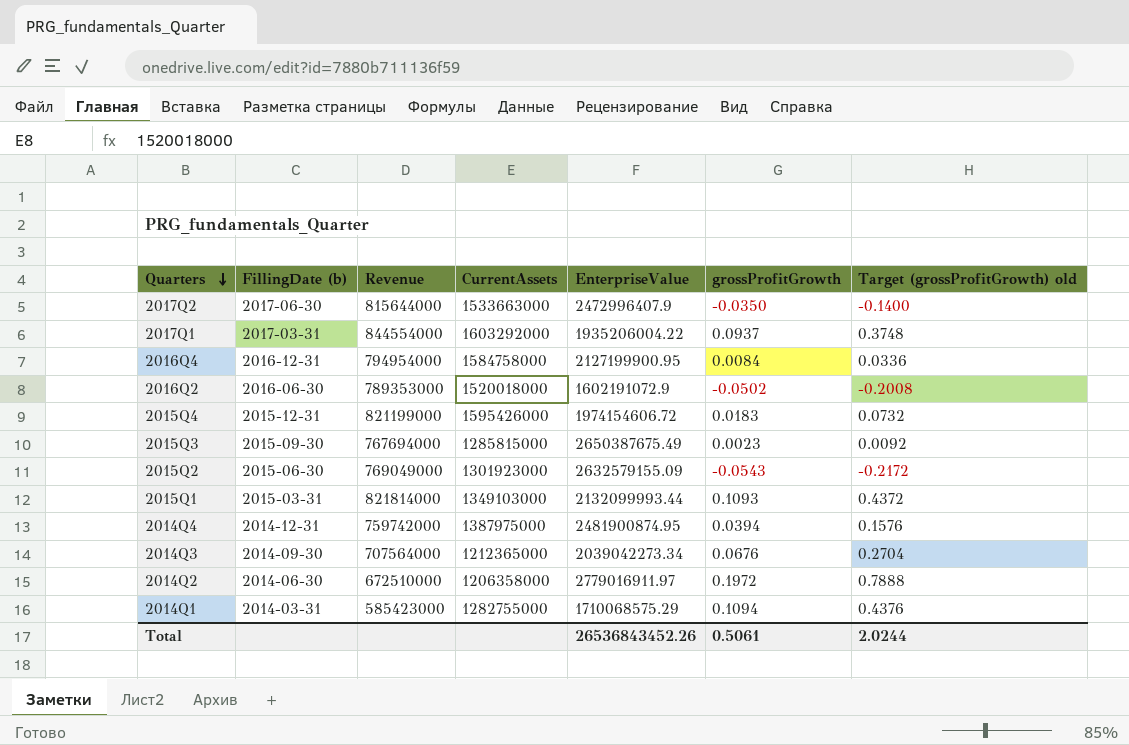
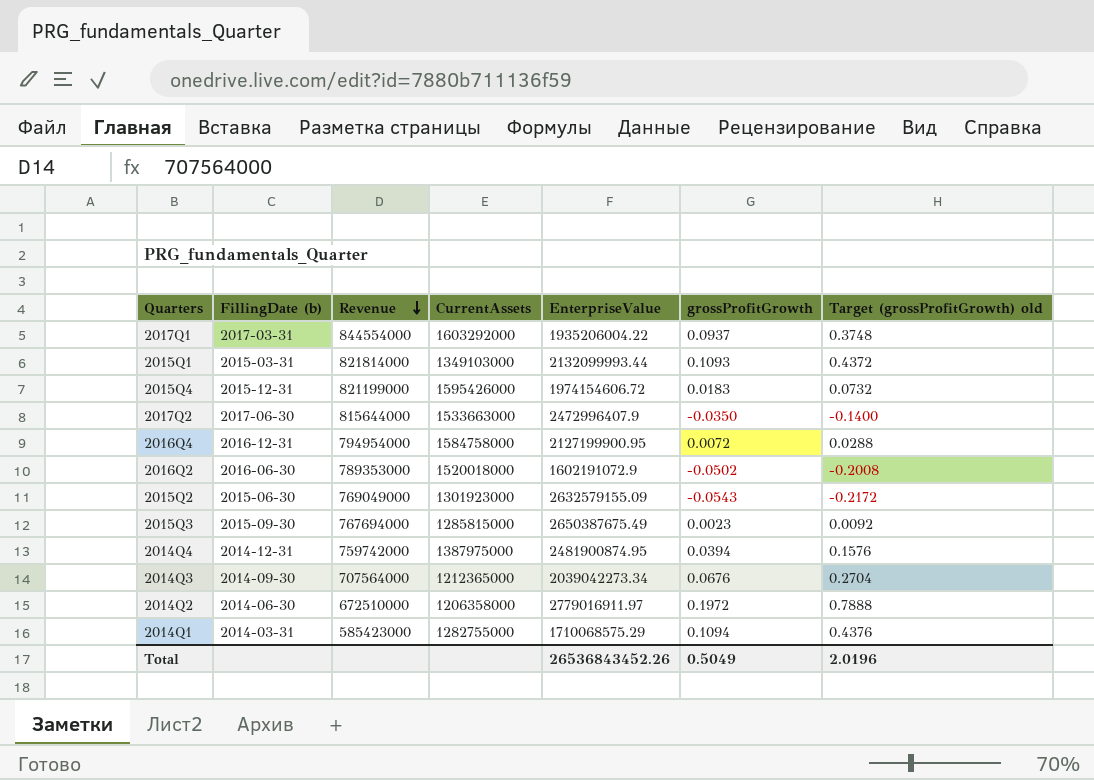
row order: Quarters descending -> Revenue descending
2016Q4 | grossProfitGrowth: 0.0084 -> 0.0072
2016Q4 | Target (grossProfitGrowth) old: 0.0336 -> 0.0288
Total | grossProfitGrowth: 0.5061 -> 0.5049
Total | Target (grossProfitGrowth) old: 2.0244 -> 2.0196

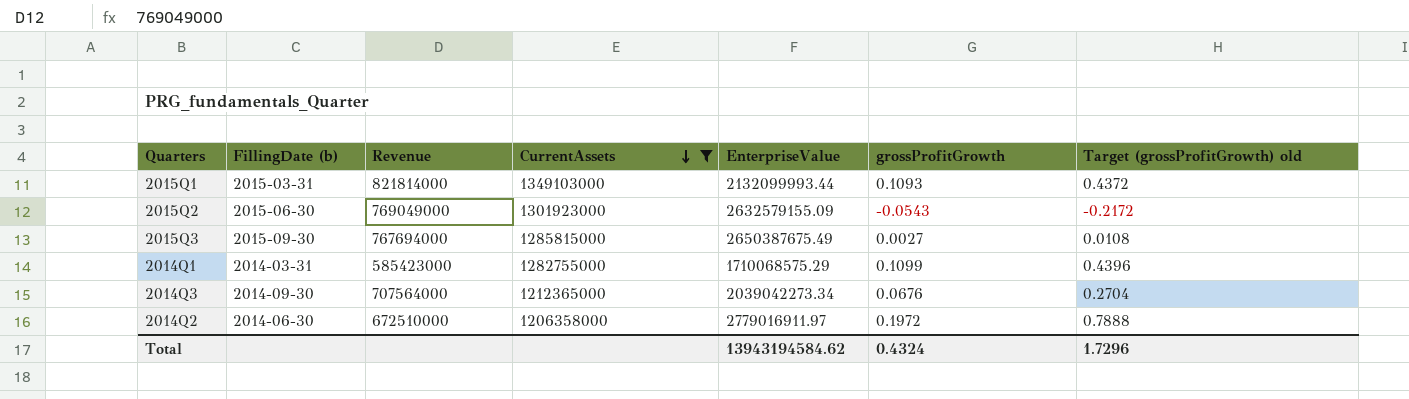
filter: none -> CurrentAssets <= 1349103000
row order: Revenue descending -> CurrentAssets descending
2015Q3 | grossProfitGrowth: 0.0023 -> 0.0027
2015Q3 | Target (grossProfitGrowth) old: 0.0092 -> 0.0108
2014Q1 | grossProfitGrowth: 0.1094 -> 0.1099
2014Q1 | Target (grossProfitGrowth) old: 0.4376 -> 0.4396
Total | EnterpriseValue: 26536843452.26 -> 13943194584.62
Total | grossProfitGrowth: 0.5049 -> 0.4324
Total | Target (grossProfitGrowth) old: 2.0196 -> 1.7296

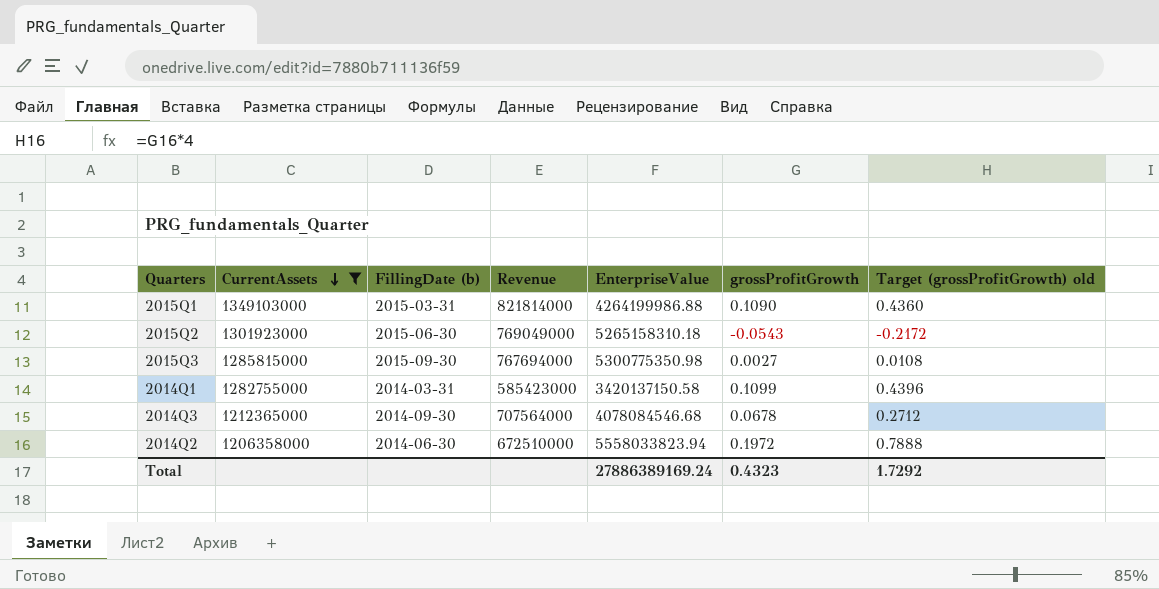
column CurrentAssets | position: 4 -> 2
2015Q1 | EnterpriseValue: 2132099993.44 -> 4264199986.88
2015Q1 | grossProfitGrowth: 0.1093 -> 0.1090
2015Q1 | Target (grossProfitGrowth) old: 0.4372 -> 0.4360
2015Q2 | EnterpriseValue: 2632579155.09 -> 5265158310.18
2015Q3 | EnterpriseValue: 2650387675.49 -> 5300775350.98
2014Q1 | EnterpriseValue: 1710068575.29 -> 3420137150.58
2014Q3 | EnterpriseValue: 2039042273.34 -> 4078084546.68
2014Q3 | grossProfitGrowth: 0.0676 -> 0.0678
2014Q3 | Target (grossProfitGrowth) old: 0.2704 -> 0.2712
2014Q2 | EnterpriseValue: 2779016911.97 -> 5558033823.94
Total | EnterpriseValue: 13943194584.62 -> 27886389169.24
Total | grossProfitGrowth: 0.4324 -> 0.4323
Total | Target (grossProfitGrowth) old: 1.7296 -> 1.7292

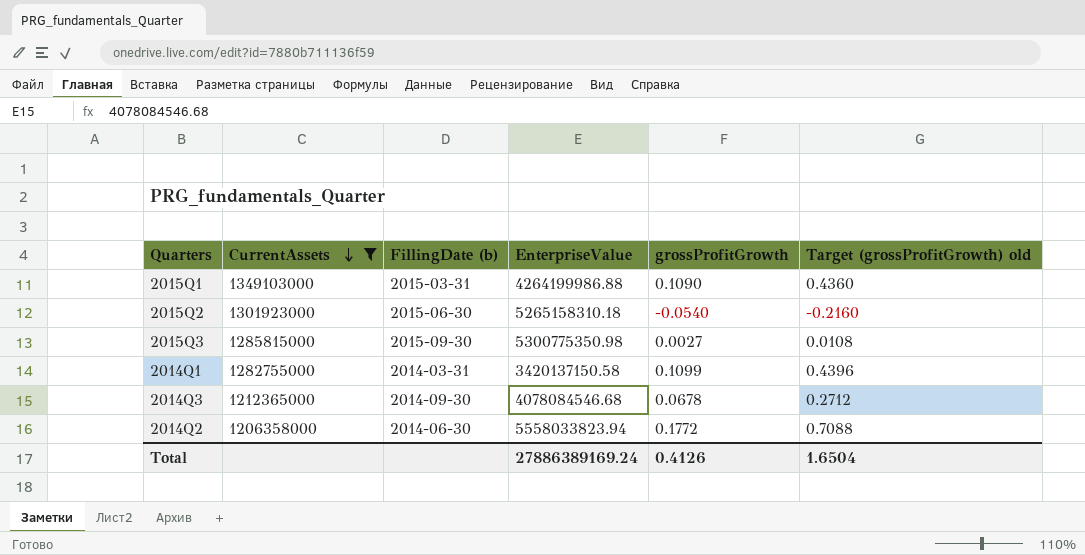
column Revenue | position: 4 -> none
2015Q2 | grossProfitGrowth: -0.0543 -> -0.0540
2015Q2 | Target (grossProfitGrowth) old: -0.2172 -> -0.2160
2014Q2 | grossProfitGrowth: 0.1972 -> 0.1772
2014Q2 | Target (grossProfitGrowth) old: 0.7888 -> 0.7088
Total | grossProfitGrowth: 0.4323 -> 0.4126
Total | Target (grossProfitGrowth) old: 1.7292 -> 1.6504

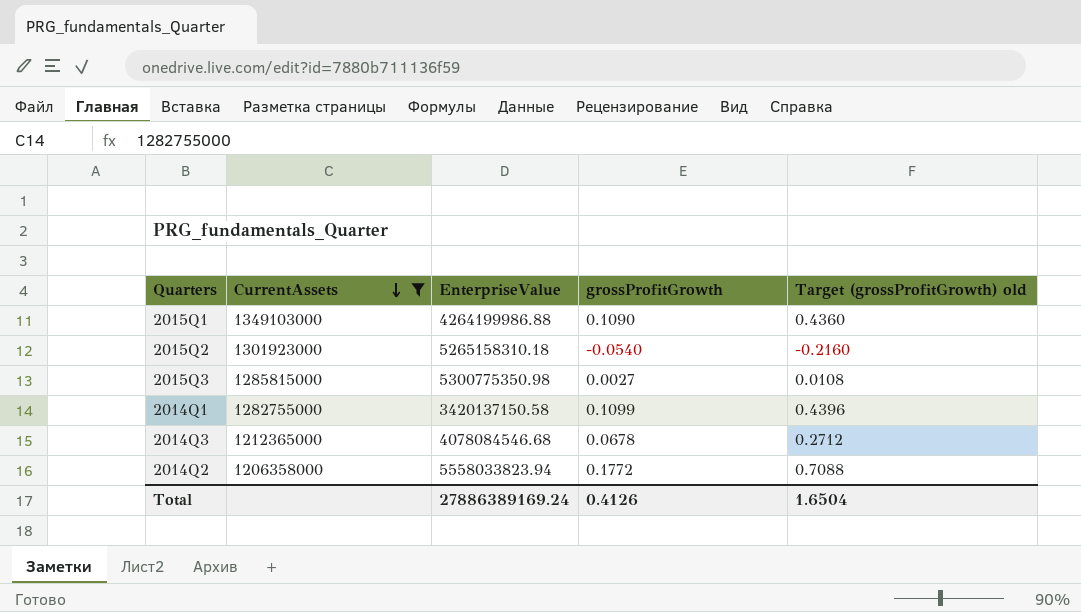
column FillingDate (b) | position: 3 -> none

